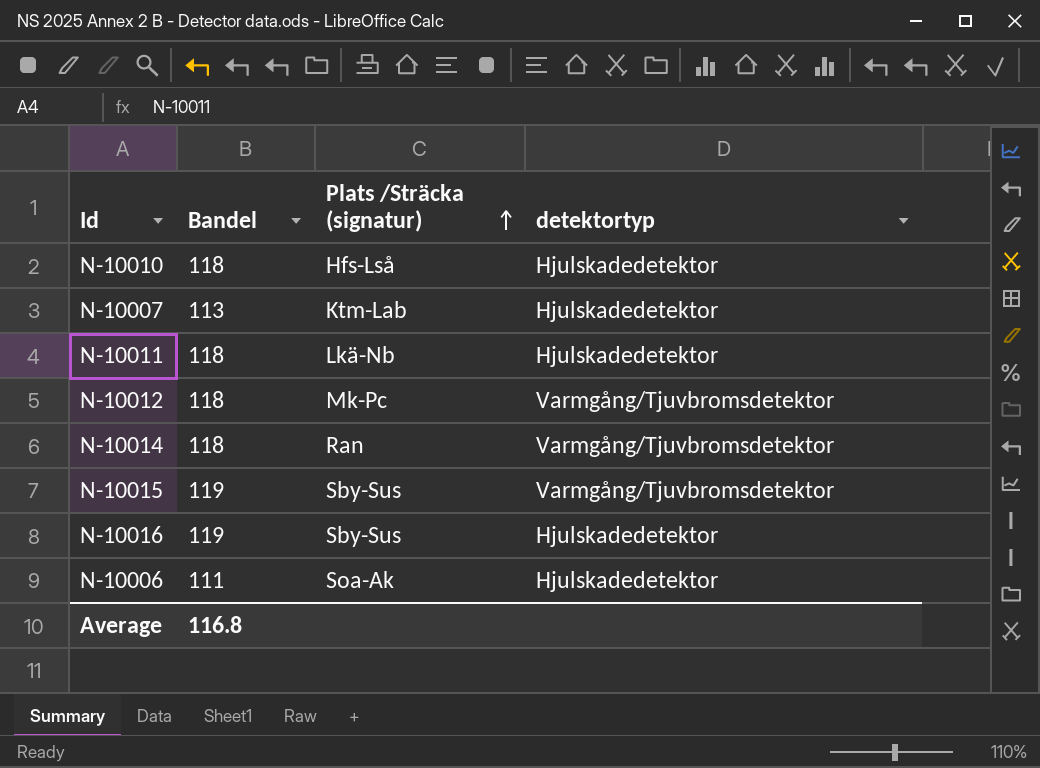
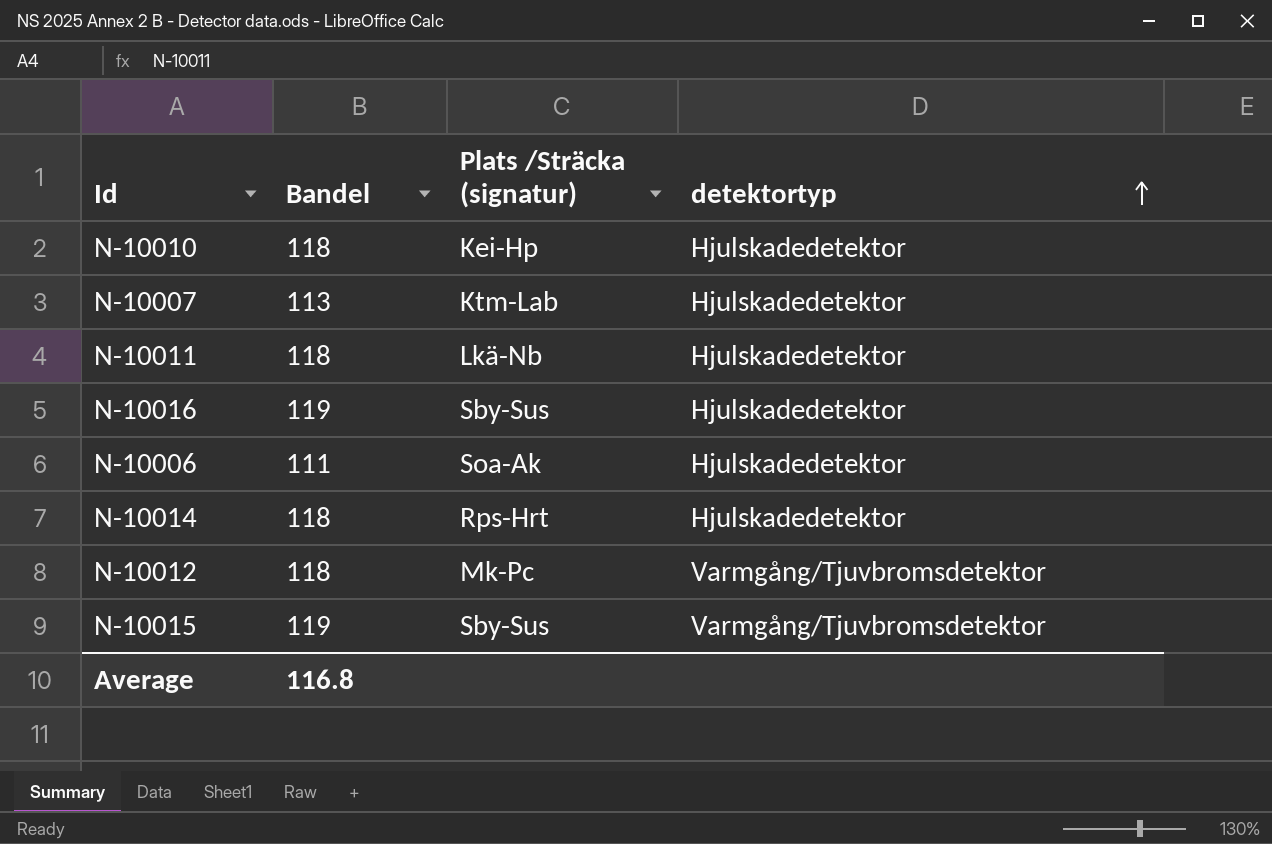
row order: Plats /Sträcka (signatur) ascending -> detektortyp ascending
N-10010 | Plats /Sträcka (signatur): Hfs-Lså -> Kei-Hp
N-10014 | Plats /Sträcka (signatur): Ran -> Rps-Hrt
N-10014 | detektortyp: Varmgång/Tjuvbromsdetektor -> Hjulskadedetektor

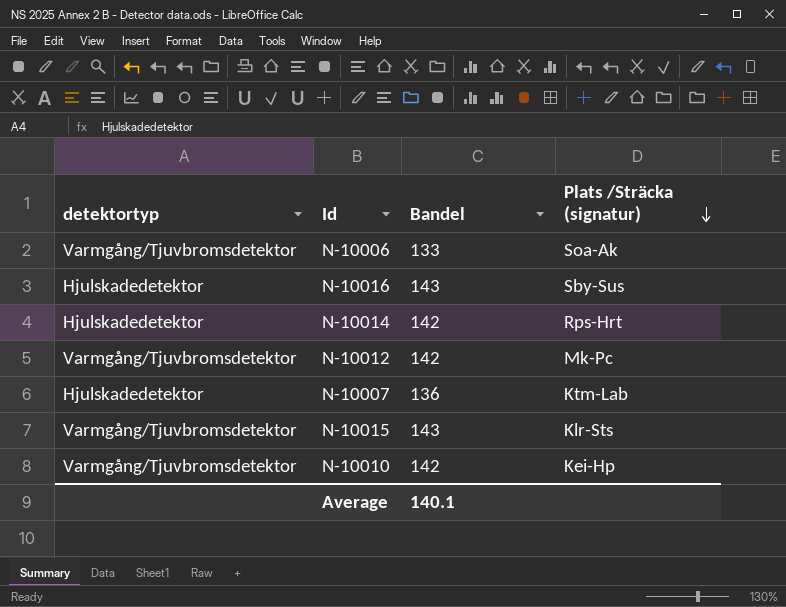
row order: detektortyp ascending -> Plats /Sträcka (signatur) descending
column detektortyp | position: 4 -> 1
row N-10011: 118 | Lkä-Nb | Hjulskadedetektor -> none
N-10006 | detektortyp: Hjulskadedetektor -> Varmgång/Tjuvbromsdetektor
N-10006 | Bandel: 111 -> 133
N-10016 | Bandel: 119 -> 143
N-10014 | Bandel: 118 -> 142
N-10012 | Bandel: 118 -> 142
N-10007 | Bandel: 113 -> 136
N-10015 | Bandel: 119 -> 143
N-10015 | Plats /Sträcka (signatur): Sby-Sus -> Klr-Sts
N-10010 | detektortyp: Hjulskadedetektor -> Varmgång/Tjuvbromsdetektor
N-10010 | Bandel: 118 -> 142
Average | Bandel: 116.8 -> 140.1

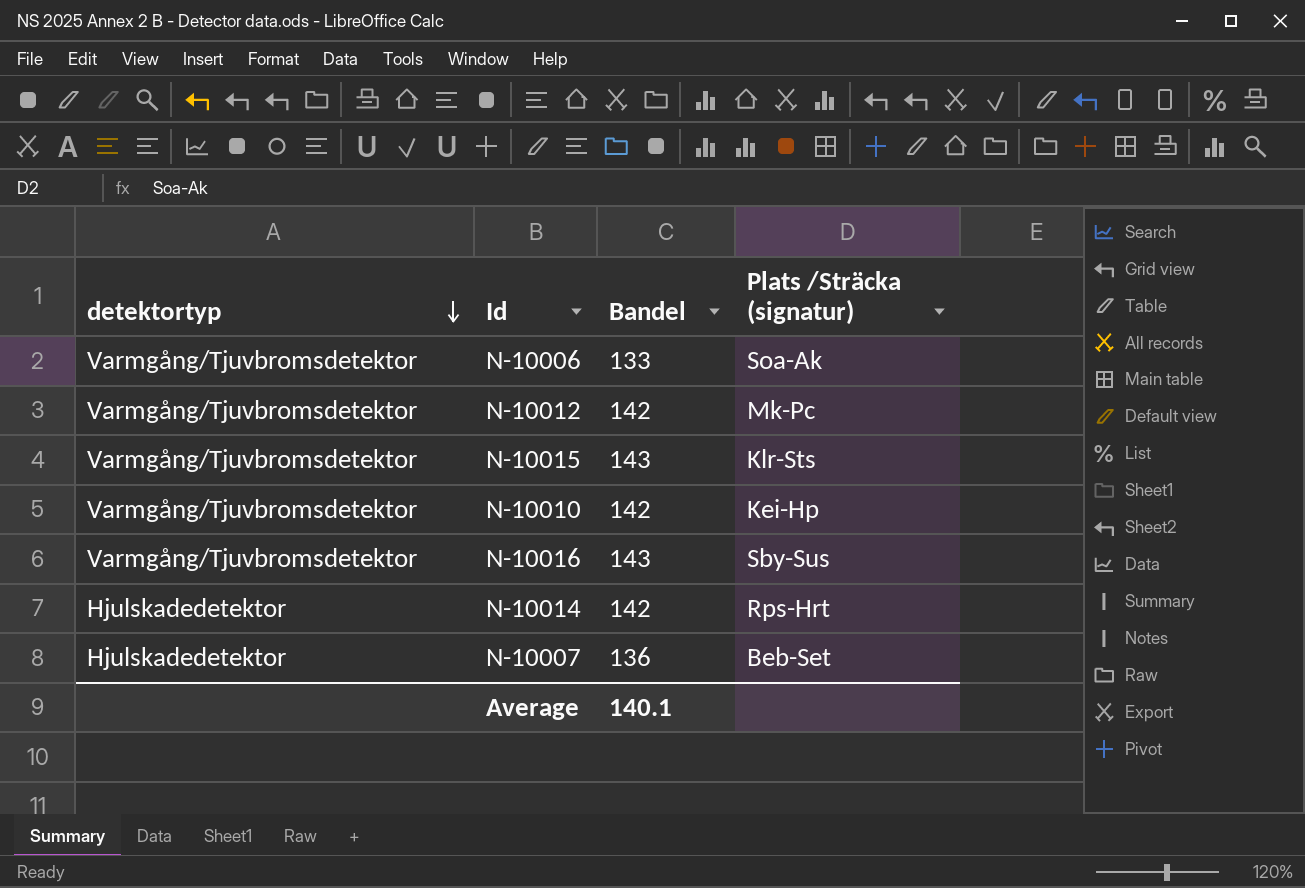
row order: Plats /Sträcka (signatur) descending -> detektortyp descending
N-10016 | detektortyp: Hjulskadedetektor -> Varmgång/Tjuvbromsdetektor
N-10007 | Plats /Sträcka (signatur): Ktm-Lab -> Beb-Set

